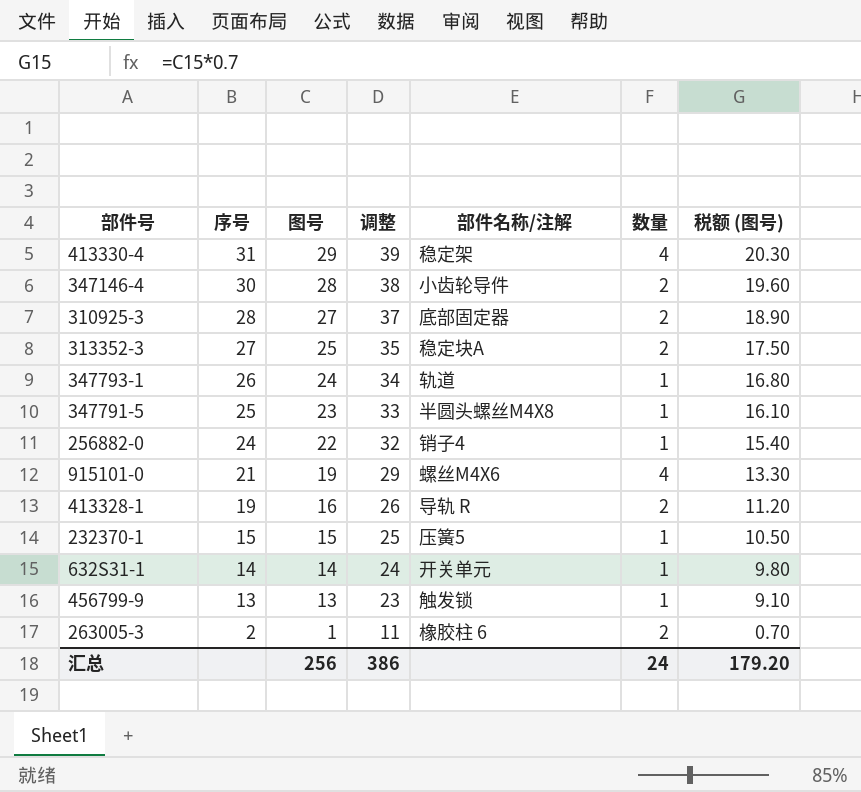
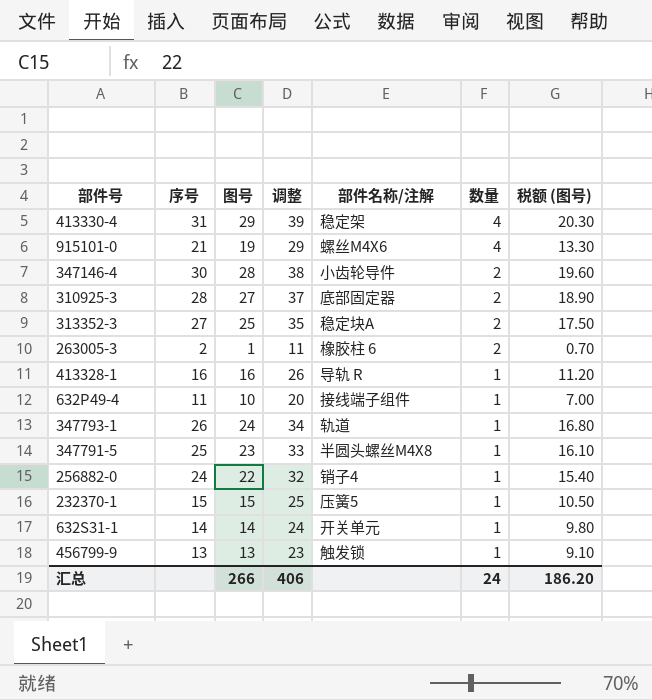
row order: 序号 descending -> 数量 descending
413328-1 | 序号: 19 -> 16
413328-1 | 数量: 2 -> 1
row 632P49-4: none -> 11 | 10 | 20 | 接线端子组件 | 1 | 7.00
汇总 | 图号: 256 -> 266
汇总 | 调整: 386 -> 406
汇总 | 税额 (图号): 179.20 -> 186.20

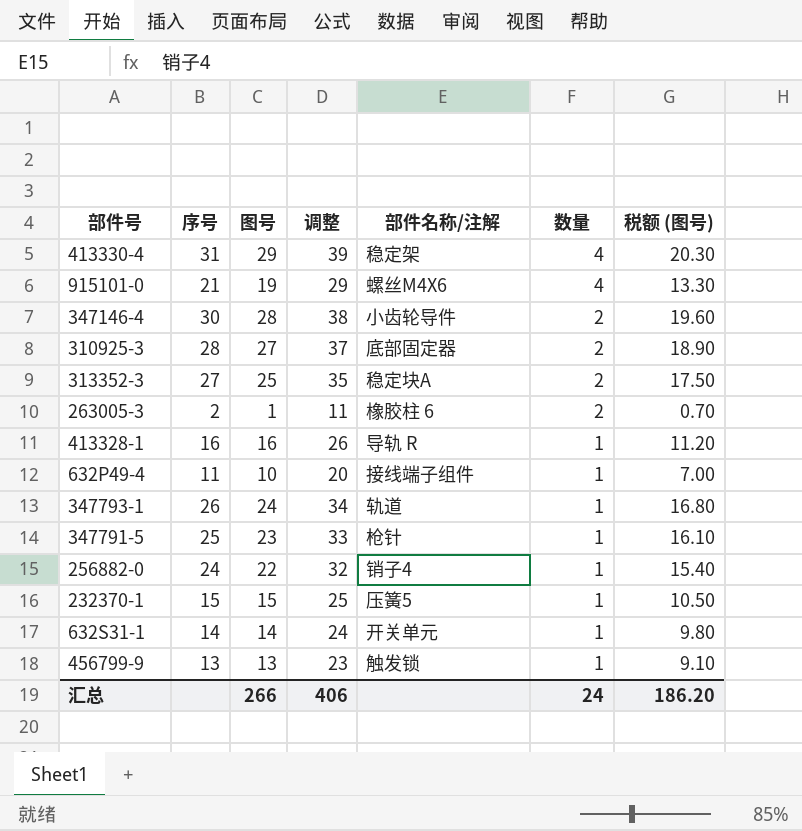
347791-5 | 部件名称/注解: 半圆头螺丝M4X8 -> 枪针

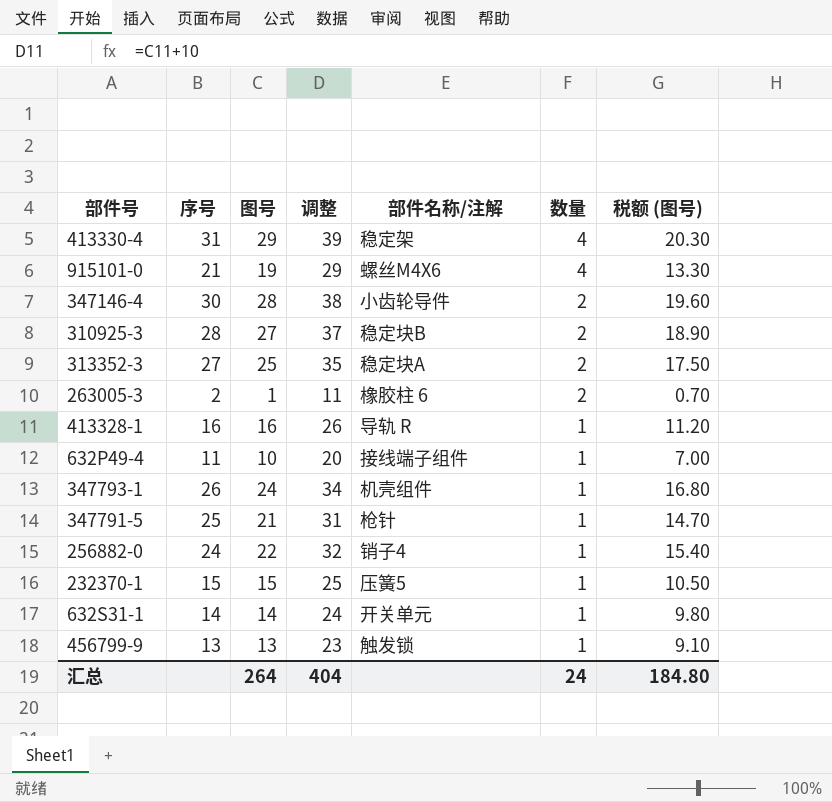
310925-3 | 部件名称/注解: 底部固定器 -> 稳定块B
347793-1 | 部件名称/注解: 轨道 -> 机壳组件
347791-5 | 图号: 23 -> 21
347791-5 | 调整: 33 -> 31
347791-5 | 税额 (图号): 16.10 -> 14.70
汇总 | 图号: 266 -> 264
汇总 | 调整: 406 -> 404
汇总 | 税额 (图号): 186.20 -> 184.80

